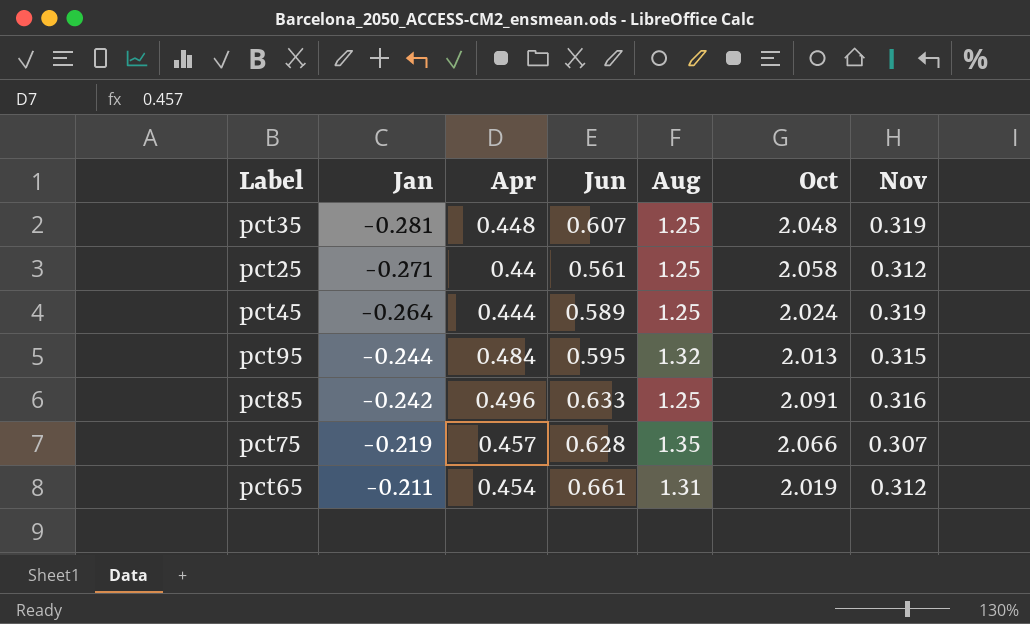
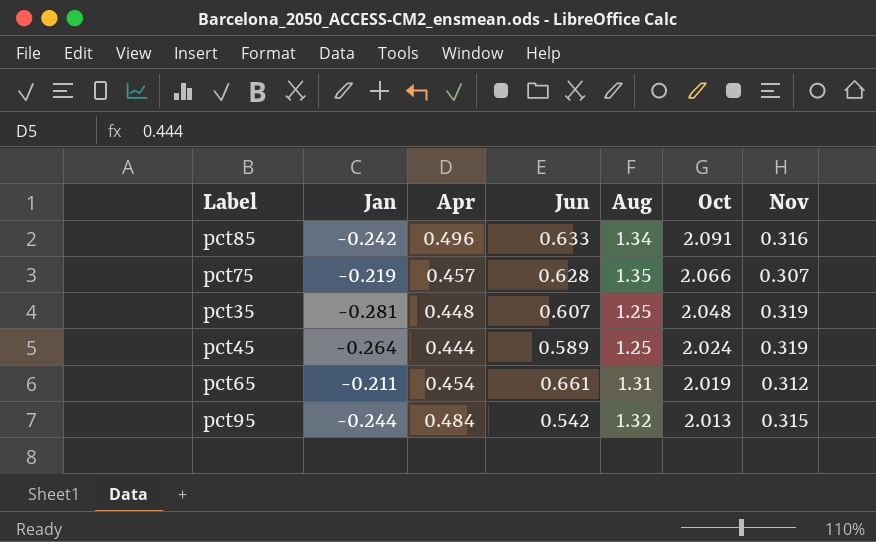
row order: Jan ascending -> Oct descending
row pct25: -0.271 | 0.44 | 0.561 | 1.25 | 2.058 | 0.312 -> none
pct85 | Aug: 1.25 -> 1.34
pct95 | Jun: 0.595 -> 0.542

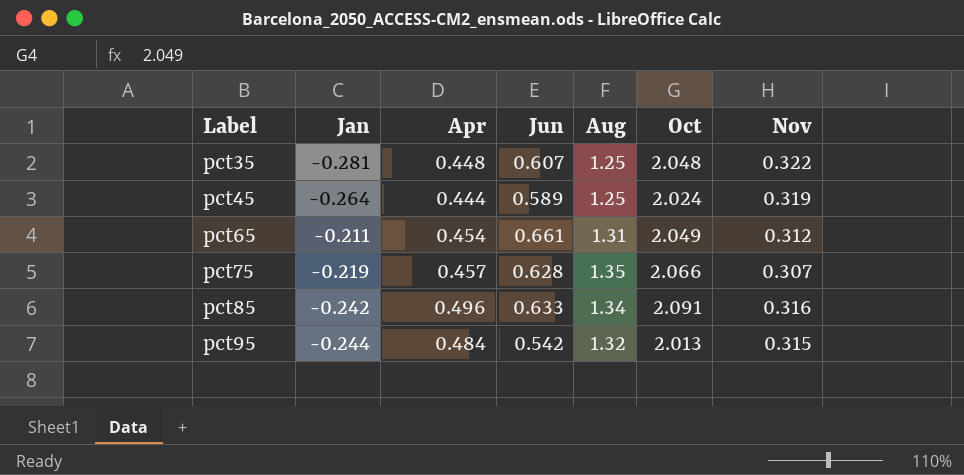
row order: Oct descending -> Label ascending
pct35 | Nov: 0.319 -> 0.322
pct65 | Oct: 2.019 -> 2.049

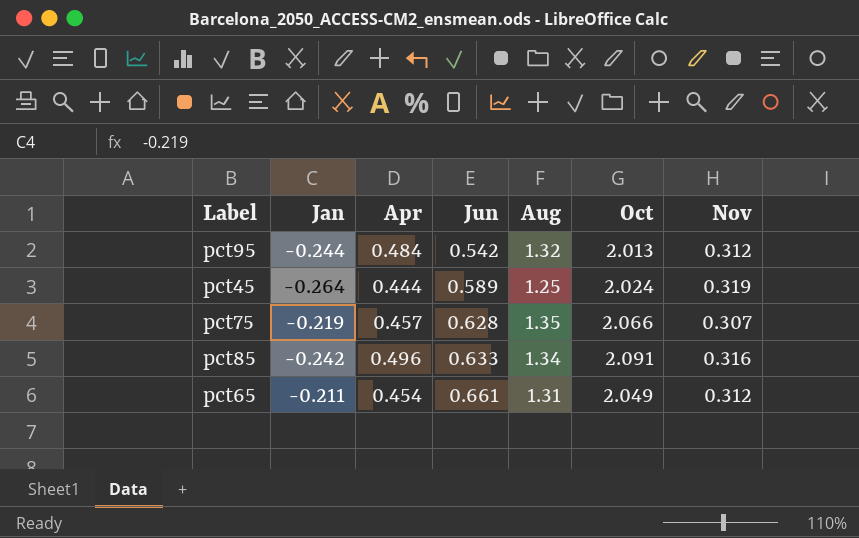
row order: Label ascending -> Jun ascending
row pct35: -0.281 | 0.448 | 0.607 | 1.25 | 2.048 | 0.322 -> none
pct95 | Nov: 0.315 -> 0.312

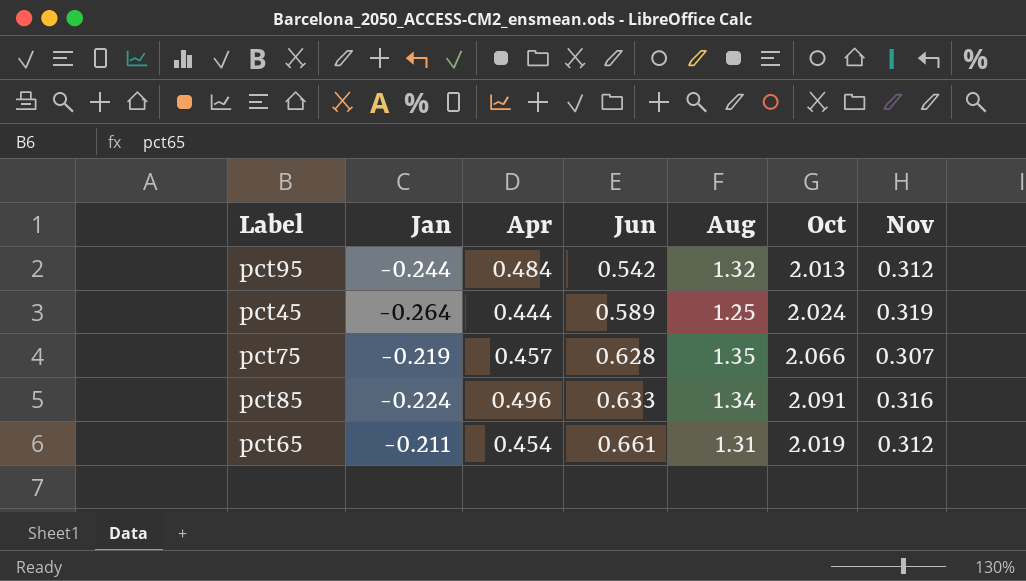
pct85 | Jan: -0.242 -> -0.224
pct65 | Oct: 2.049 -> 2.019

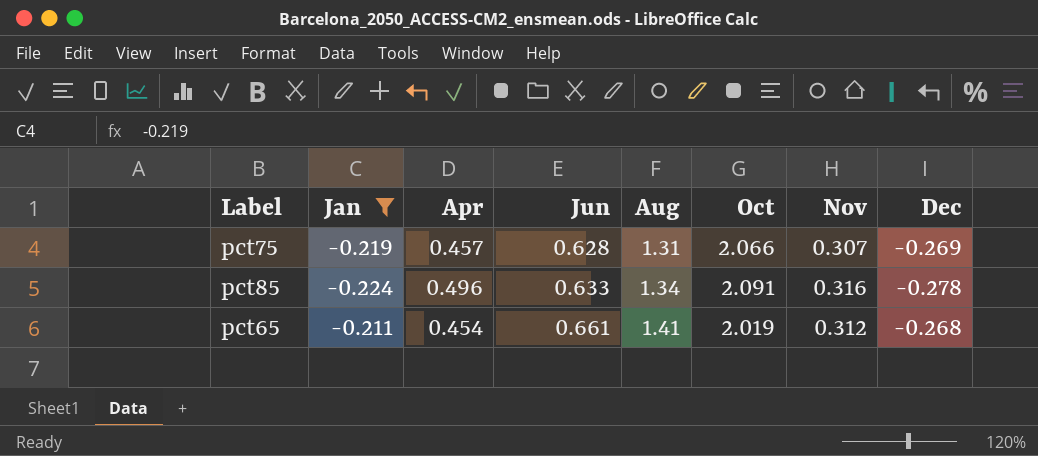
filter: none -> Jan >= -0.224
column Dec | position: none -> 8
pct75 | Aug: 1.35 -> 1.31
pct65 | Aug: 1.31 -> 1.41

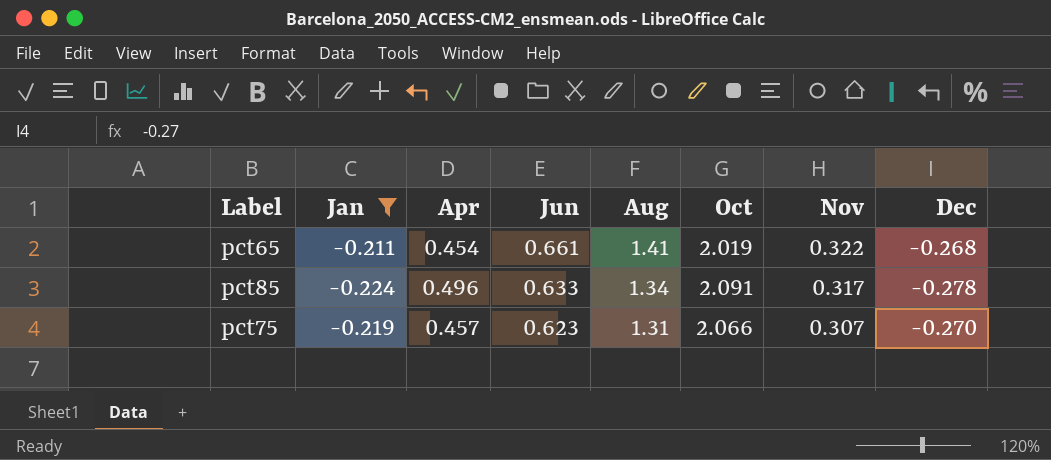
row order: Jun ascending -> Jun descending
pct65 | Nov: 0.312 -> 0.322
pct85 | Nov: 0.316 -> 0.317
pct75 | Jun: 0.628 -> 0.623
pct75 | Dec: -0.269 -> -0.270

